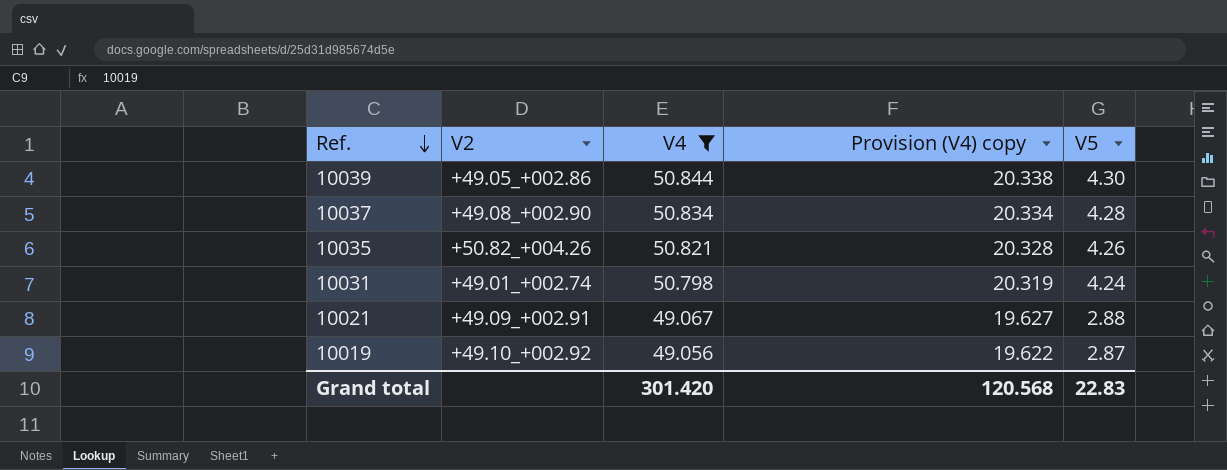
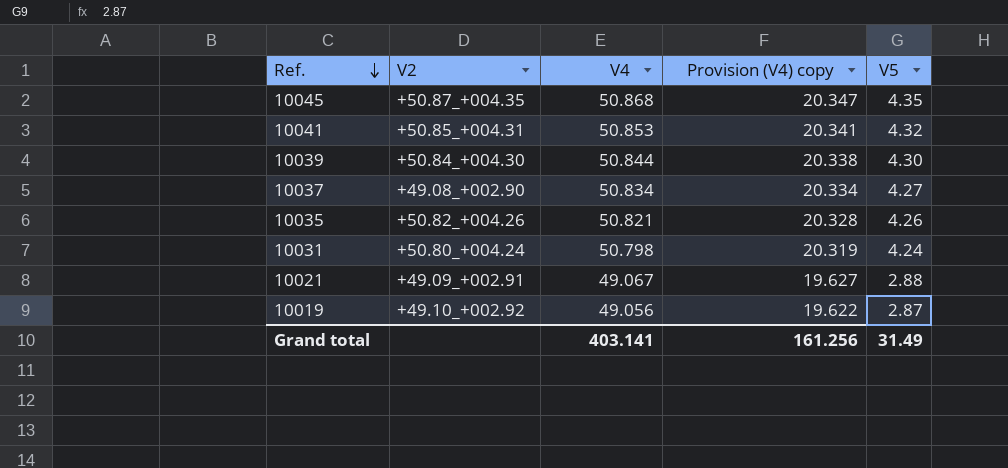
filter: V4 <= 50.844 -> none
10039 | V2: +49.05_+002.86 -> +50.84_+004.30
10037 | V5: 4.28 -> 4.27
10031 | V2: +49.01_+002.74 -> +50.80_+004.24
Grand total | V4: 301.420 -> 403.141
Grand total | Provision (V4) copy: 120.568 -> 161.256
Grand total | V5: 22.83 -> 31.49

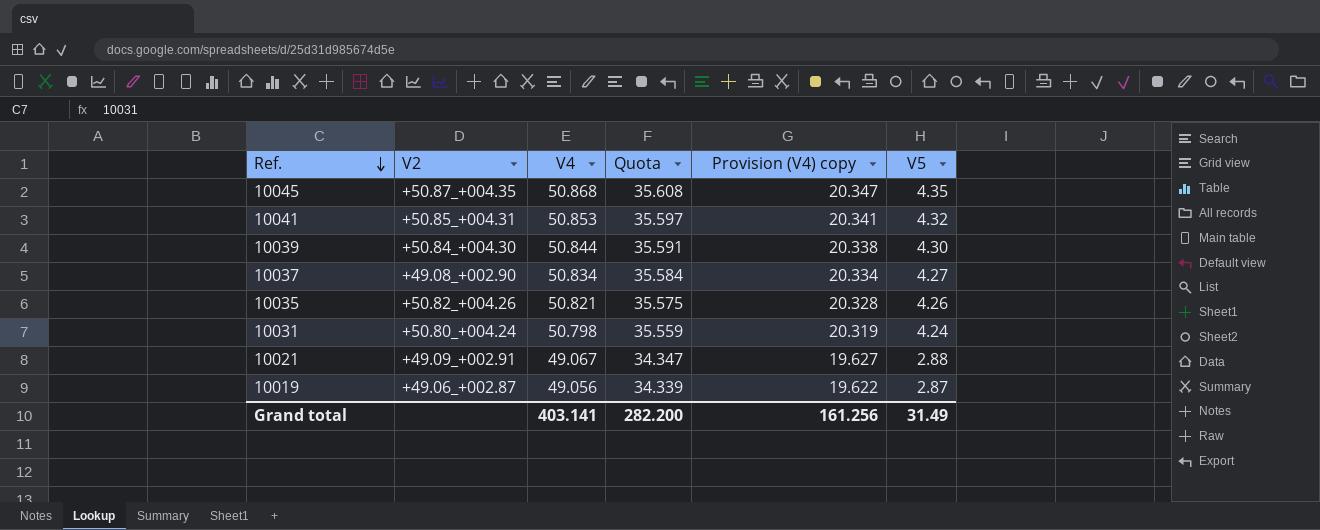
column Quota | formula: none -> [V4] * 0.7
10019 | V2: +49.10_+002.92 -> +49.06_+002.87

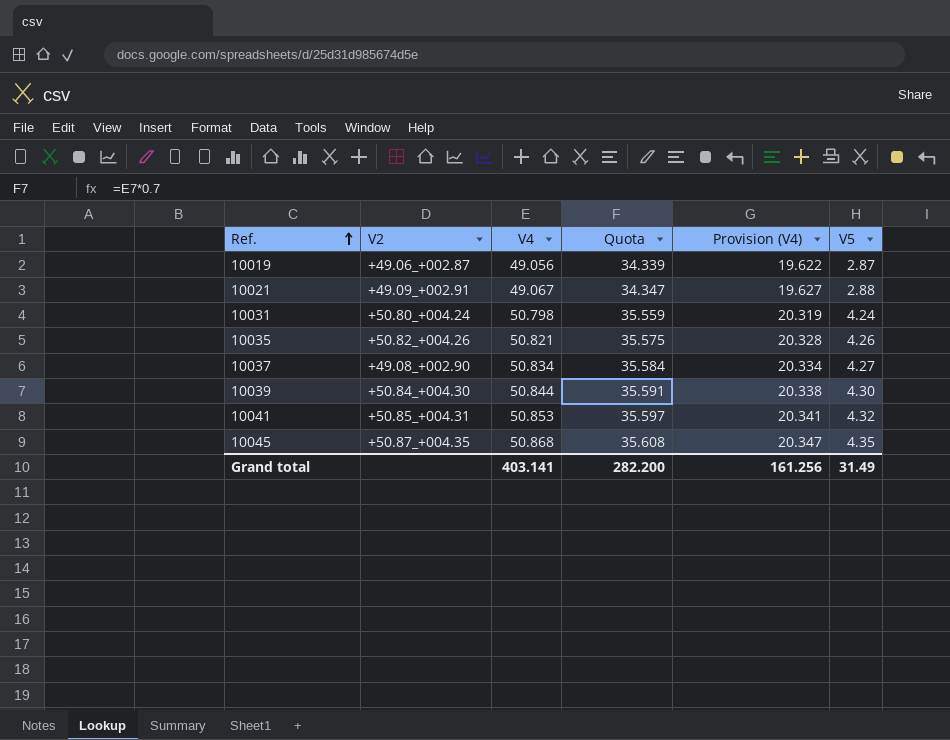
row order: Ref. descending -> Ref. ascending
column name: Provision (V4) copy -> Provision (V4)

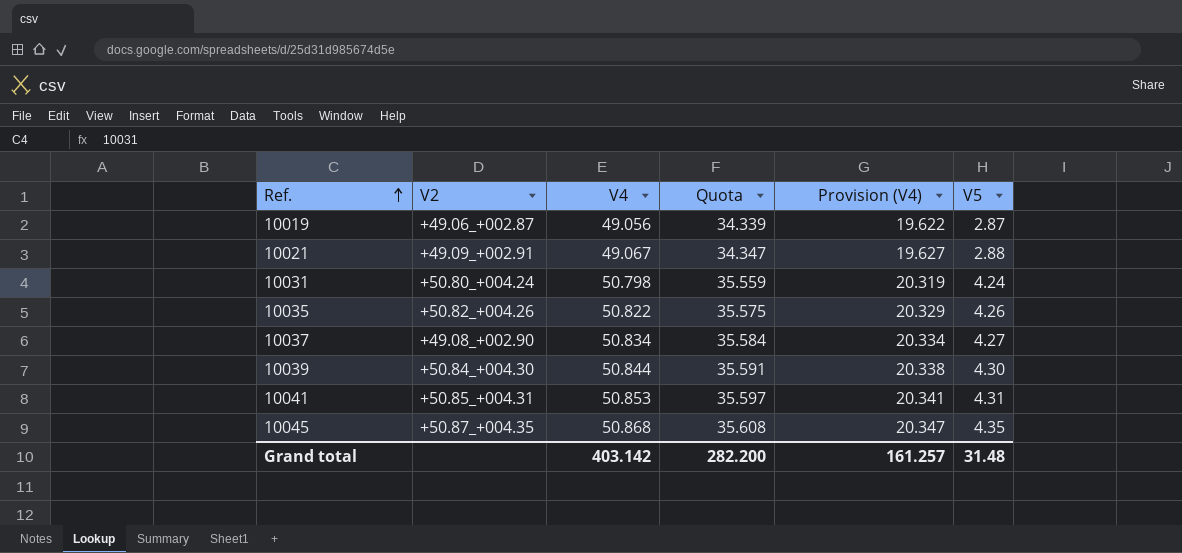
10035 | V4: 50.821 -> 50.822
10035 | Provision (V4): 20.328 -> 20.329
10041 | V5: 4.32 -> 4.31
Grand total | V4: 403.141 -> 403.142
Grand total | Provision (V4): 161.256 -> 161.257
Grand total | V5: 31.49 -> 31.48

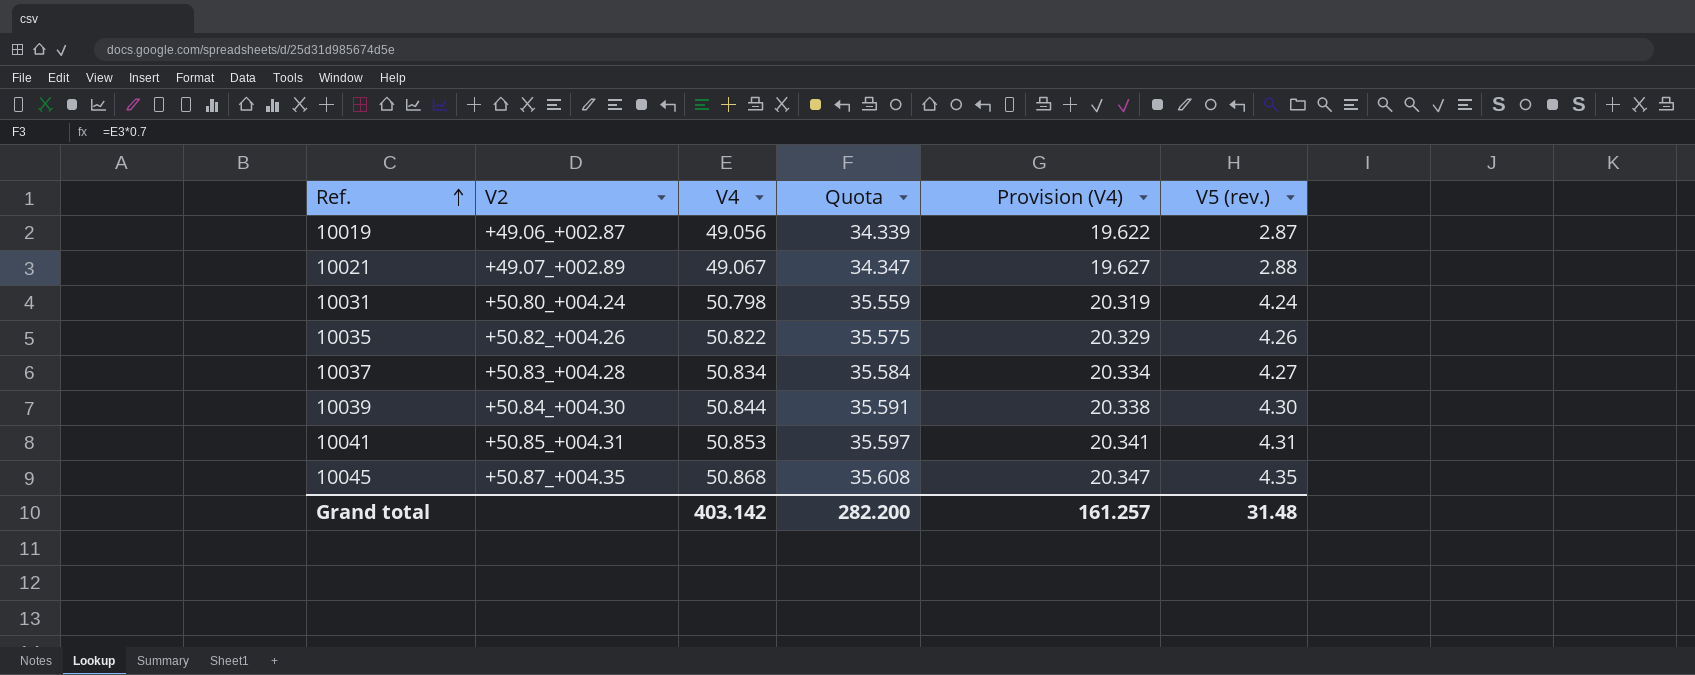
column name: V5 -> V5 (rev.)
10021 | V2: +49.09_+002.91 -> +49.07_+002.89
10037 | V2: +49.08_+002.90 -> +50.83_+004.28

